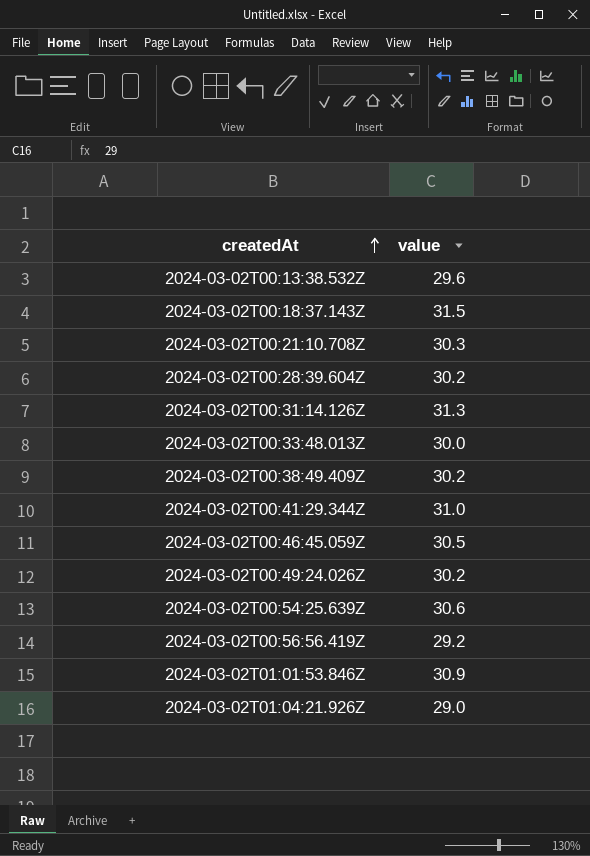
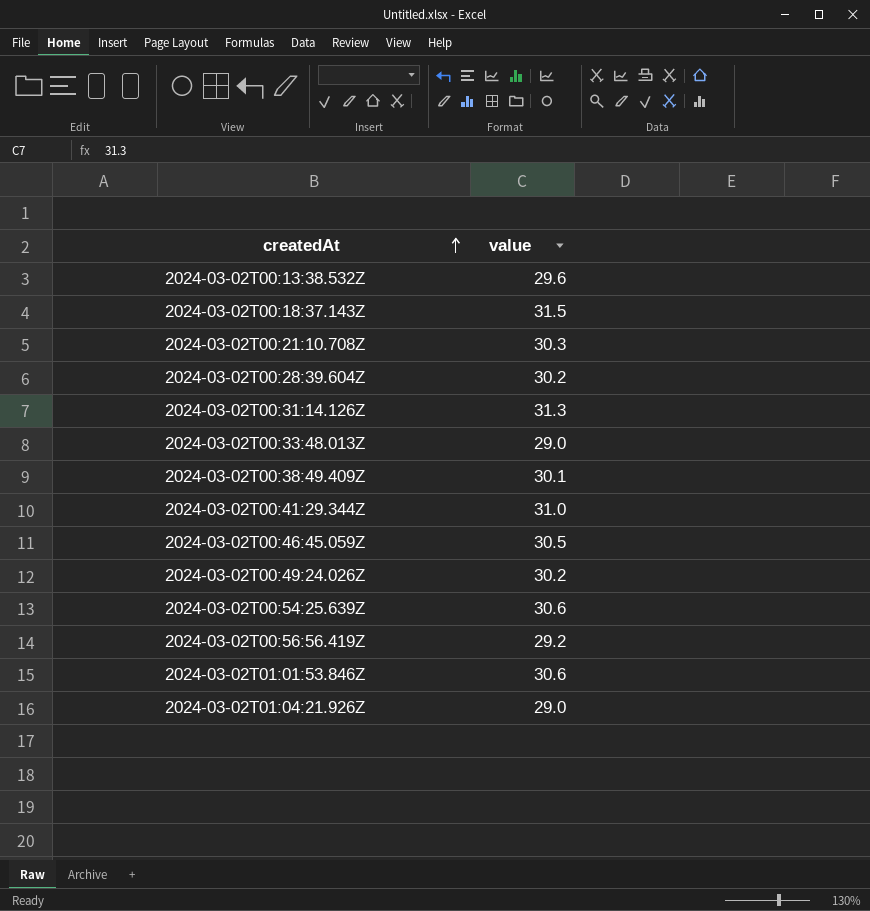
2024-03-02T00:33:48.013Z | value: 30.0 -> 29.0
2024-03-02T00:38:49.409Z | value: 30.2 -> 30.1
2024-03-02T01:01:53.846Z | value: 30.9 -> 30.6

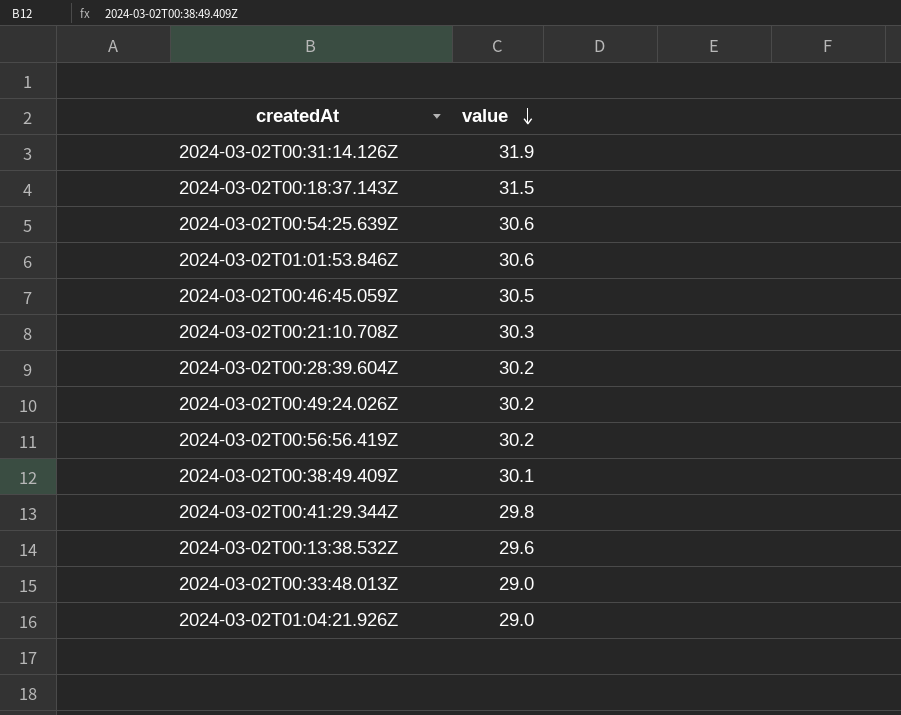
row order: createdAt ascending -> value descending
2024-03-02T00:31:14.126Z | value: 31.3 -> 31.9
2024-03-02T00:56:56.419Z | value: 29.2 -> 30.2
2024-03-02T00:41:29.344Z | value: 31.0 -> 29.8

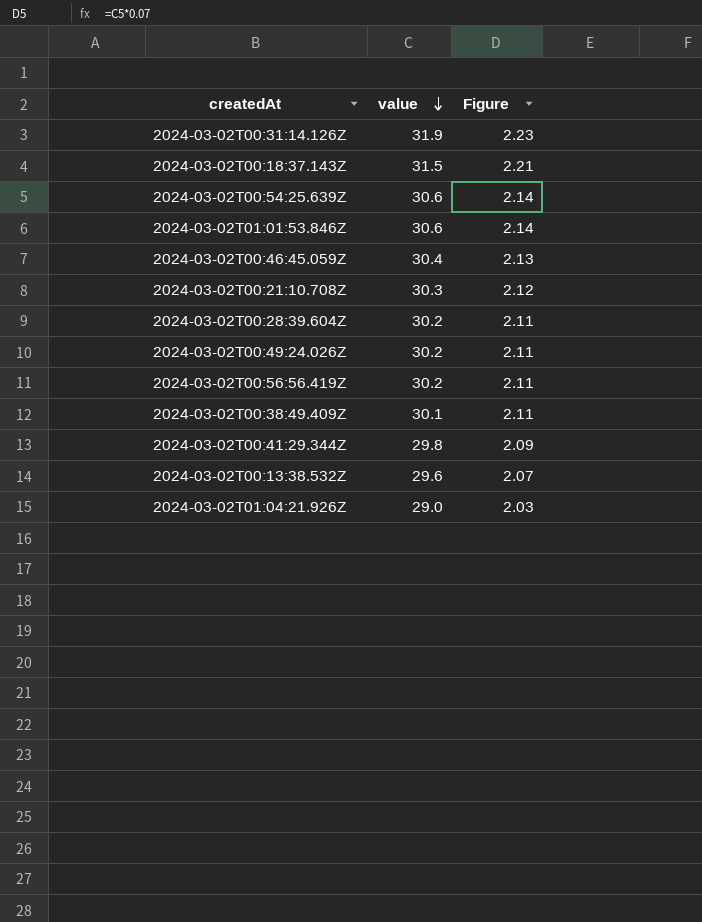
column Figure | formula: none -> [value] * 0.07
row 2024-03-02T00:33:48.013Z: 29.0 -> none
2024-03-02T00:46:45.059Z | value: 30.5 -> 30.4

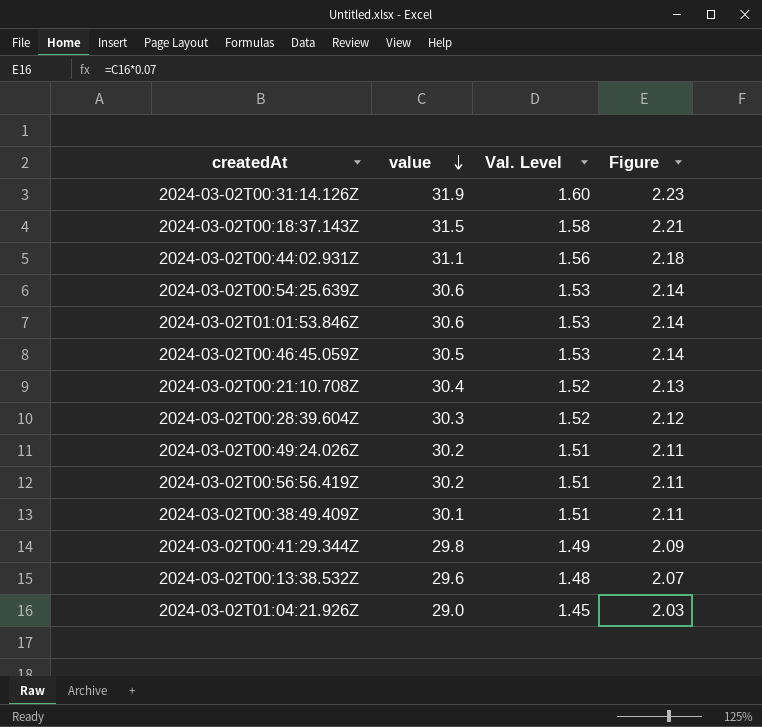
column Val. Level | formula: none -> [value] * 0.05
row 2024-03-02T00:44:02.931Z: none -> 31.1 | 1.56 | 2.18
2024-03-02T00:46:45.059Z | value: 30.4 -> 30.5
2024-03-02T00:46:45.059Z | Figure: 2.13 -> 2.14
2024-03-02T00:21:10.708Z | value: 30.3 -> 30.4
2024-03-02T00:21:10.708Z | Figure: 2.12 -> 2.13
2024-03-02T00:28:39.604Z | value: 30.2 -> 30.3
2024-03-02T00:28:39.604Z | Figure: 2.11 -> 2.12

